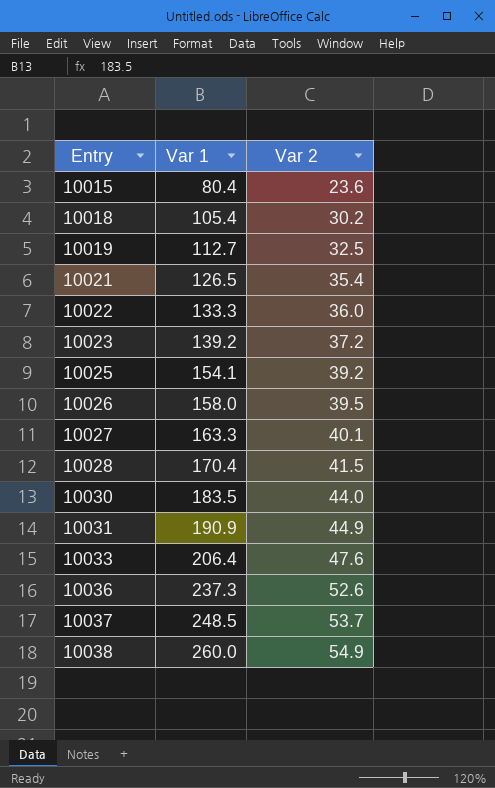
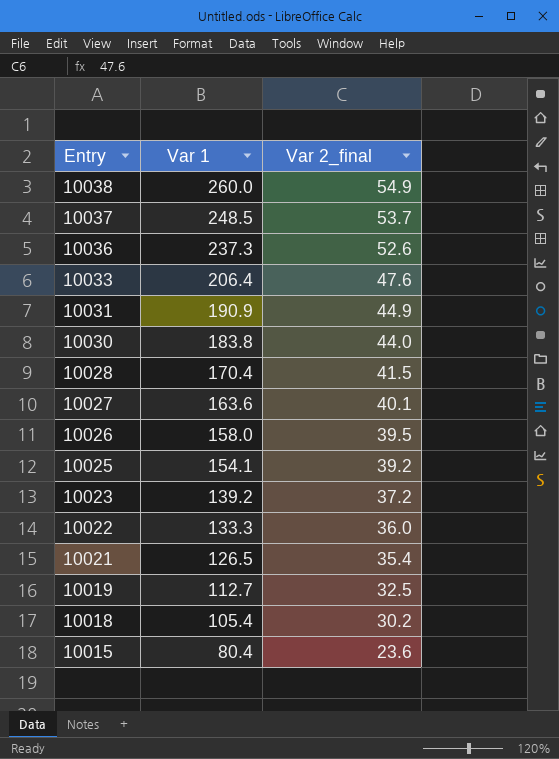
row order: Entry ascending -> Entry descending
column name: Var 2 -> Var 2_final
10030 | Var 1: 183.5 -> 183.8
10027 | Var 1: 163.3 -> 163.6

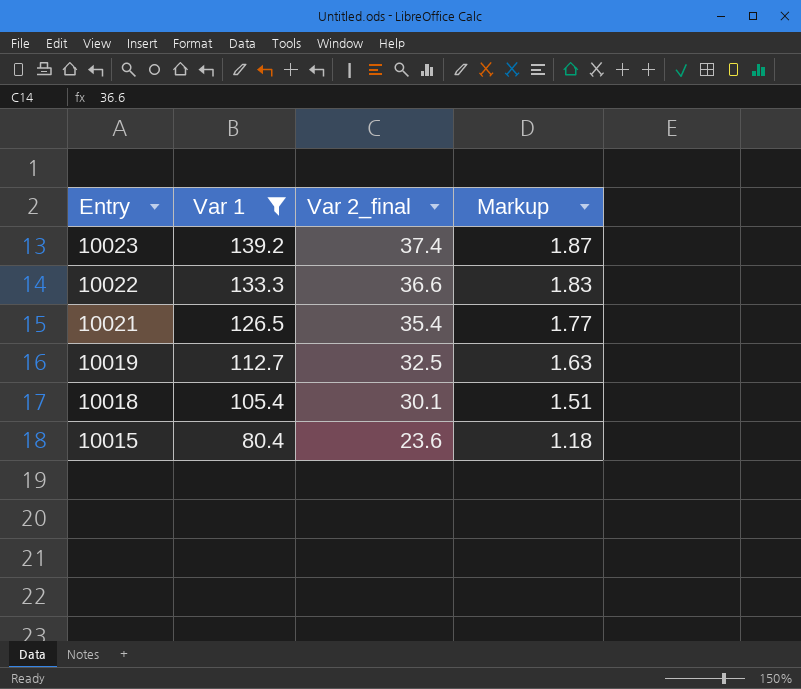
filter: none -> Var 1 <= 139.2
column Markup | formula: none -> [Var 2_final] * 0.05
10023 | Var 2_final: 37.2 -> 37.4
10022 | Var 2_final: 36.0 -> 36.6
10018 | Var 2_final: 30.2 -> 30.1

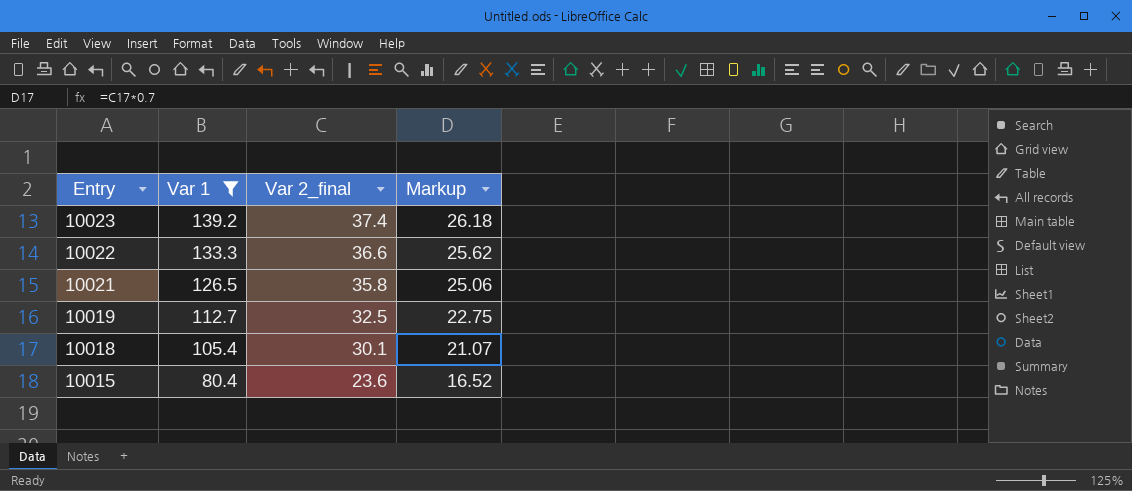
column Markup | formula: [Var 2_final] * 0.05 -> [Var 2_final] * 0.7
10021 | Var 2_final: 35.4 -> 35.8

